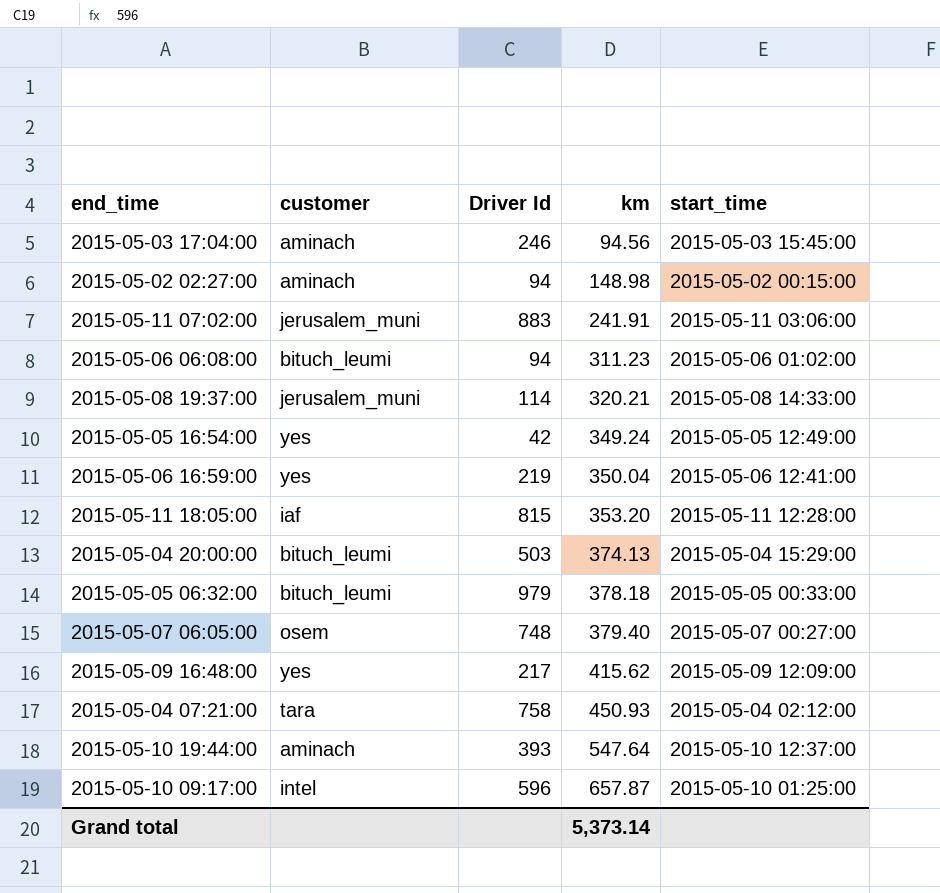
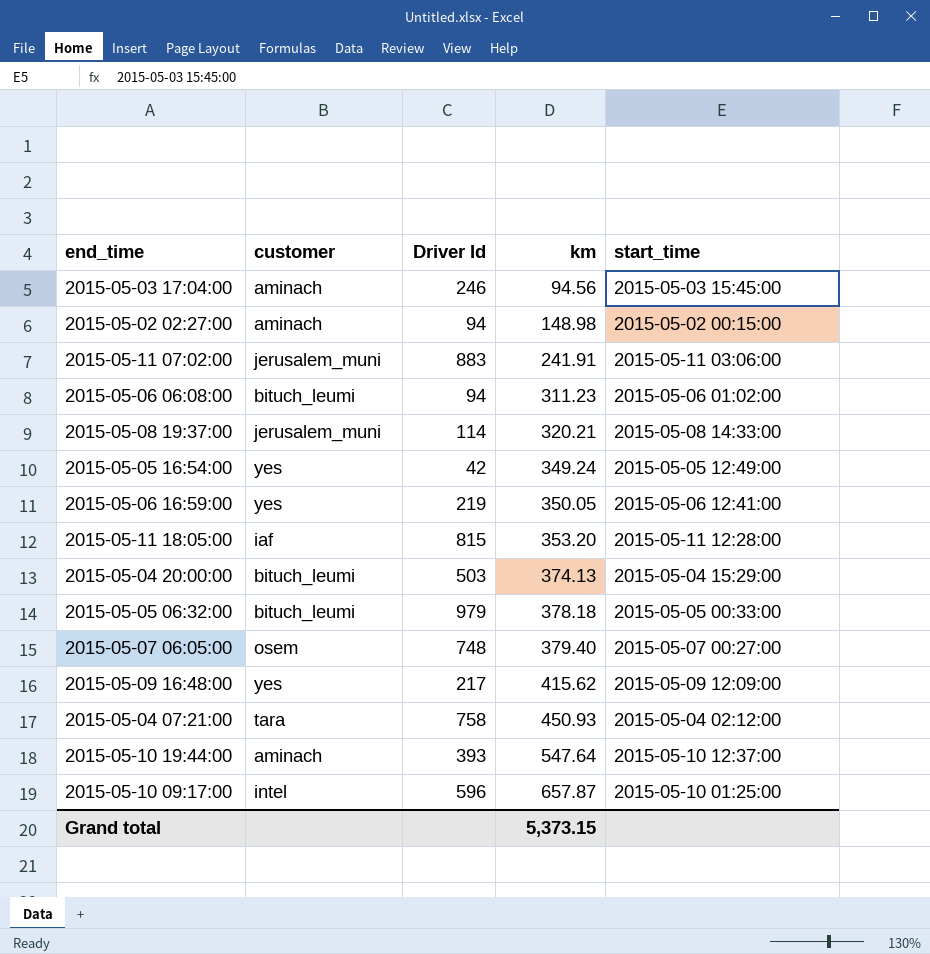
2015-05-06 16:59:00 | km: 350.04 -> 350.05
Grand total | km: 5,373.14 -> 5,373.15

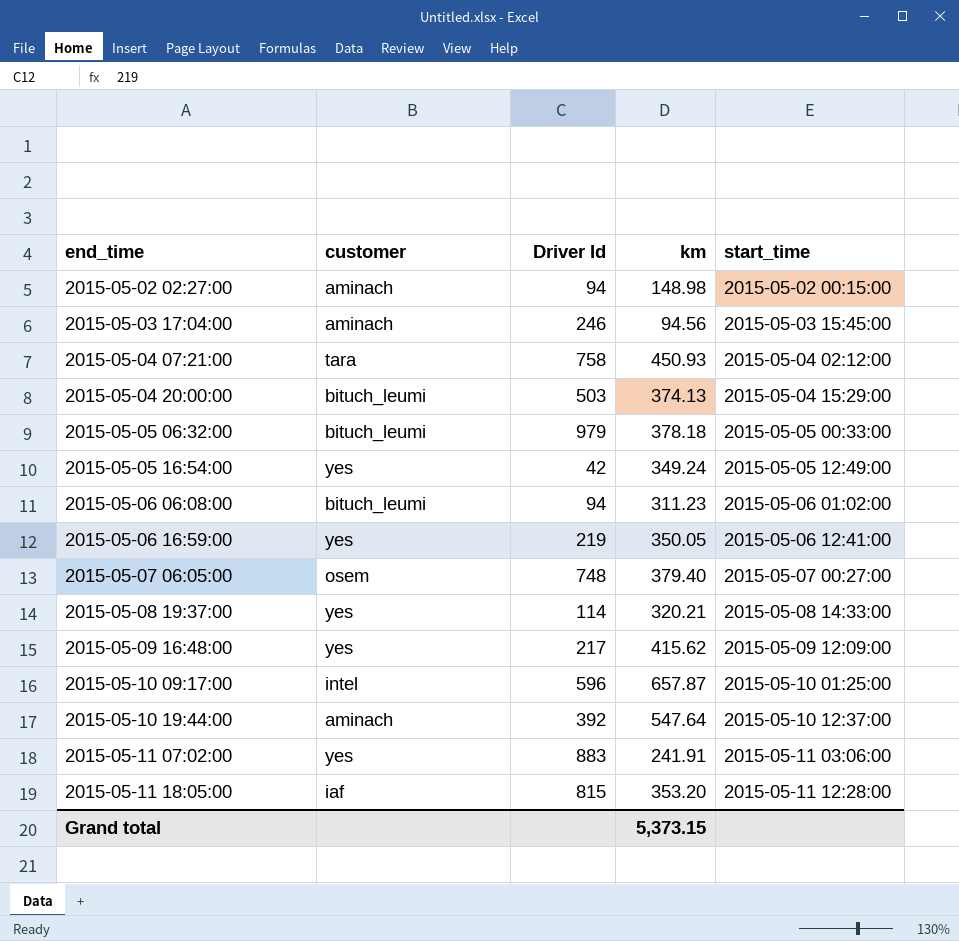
row order: km ascending -> end_time ascending
2015-05-08 19:37:00 | customer: jerusalem_muni -> yes
2015-05-10 19:44:00 | Driver Id: 393 -> 392
2015-05-11 07:02:00 | customer: jerusalem_muni -> yes

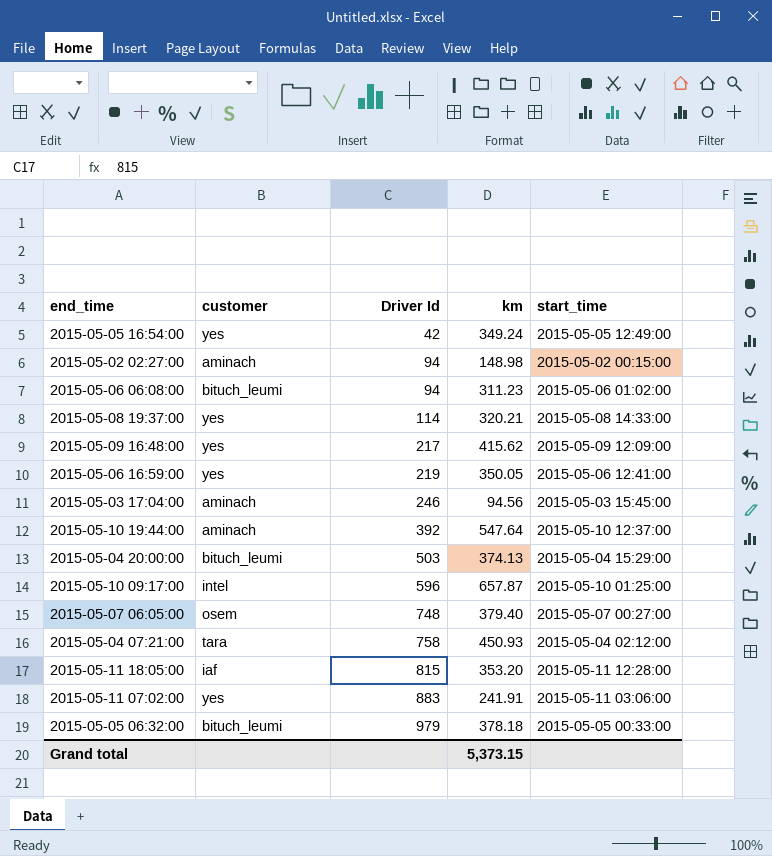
row order: end_time ascending -> Driver Id ascending

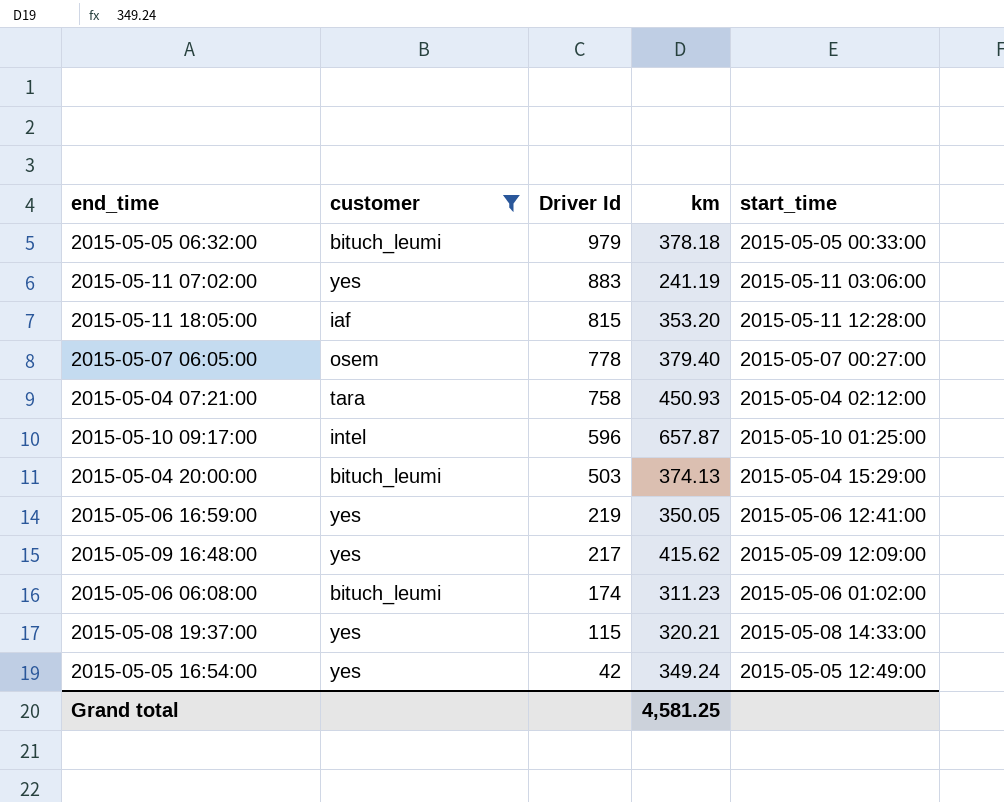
filter: none -> customer != aminach
row order: Driver Id ascending -> Driver Id descending
2015-05-11 07:02:00 | km: 241.91 -> 241.19
2015-05-07 06:05:00 | Driver Id: 748 -> 778
2015-05-06 06:08:00 | Driver Id: 94 -> 174
2015-05-08 19:37:00 | Driver Id: 114 -> 115
Grand total | km: 5,373.15 -> 4,581.25

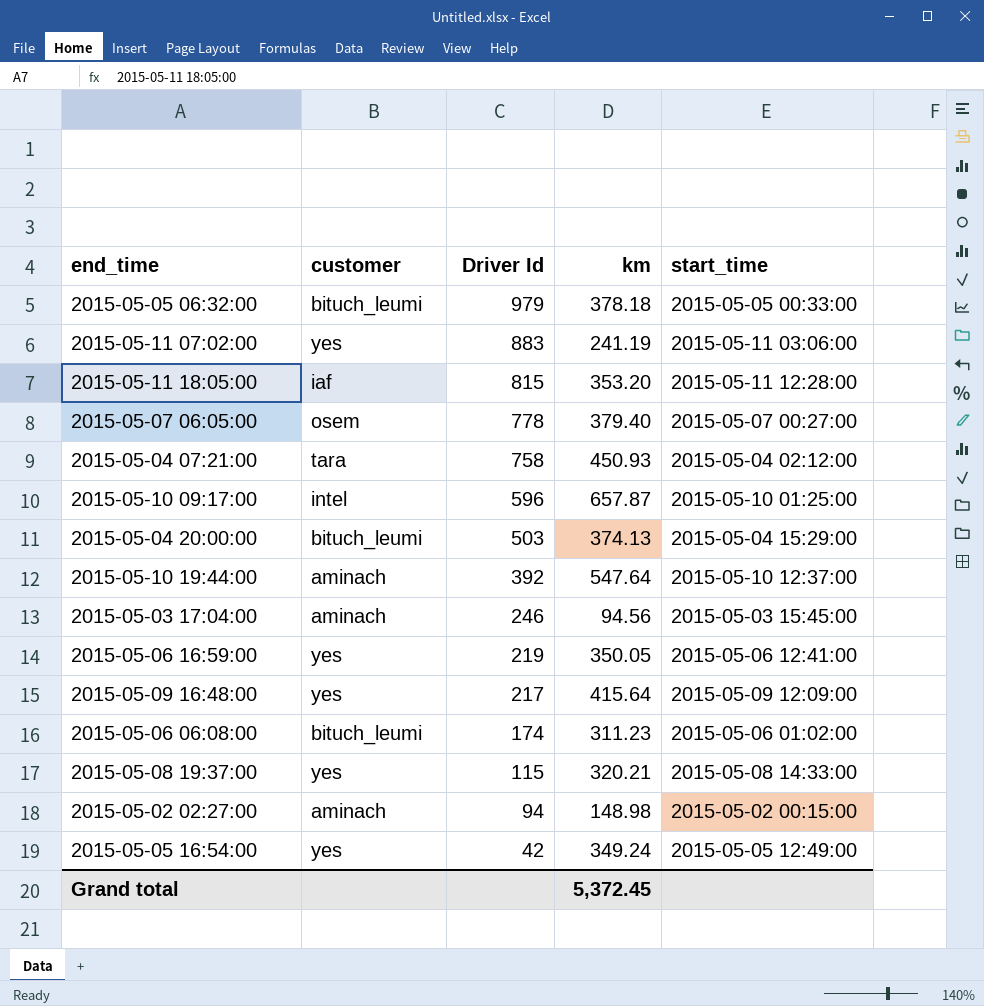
filter: customer != aminach -> none
2015-05-09 16:48:00 | km: 415.62 -> 415.64
Grand total | km: 4,581.25 -> 5,372.45

